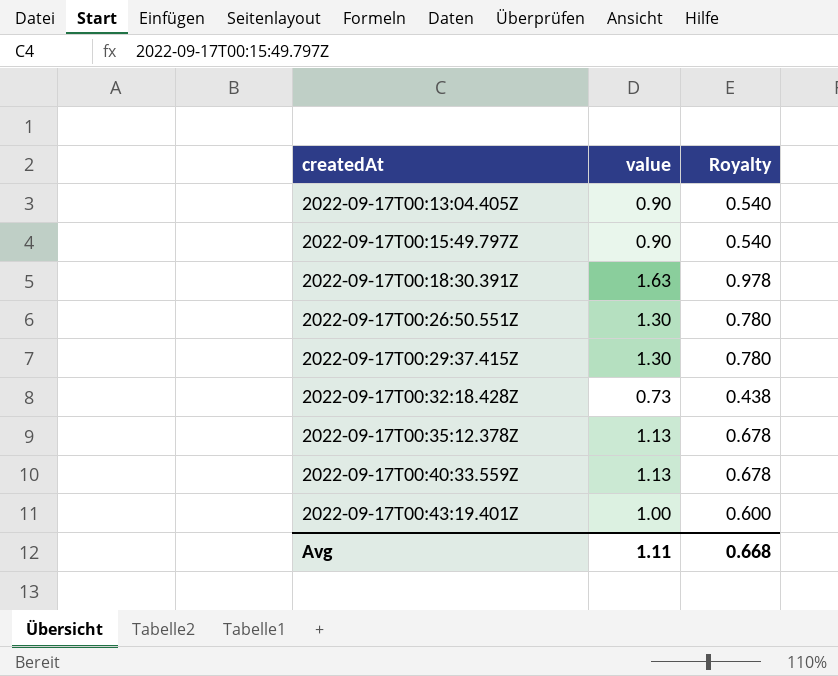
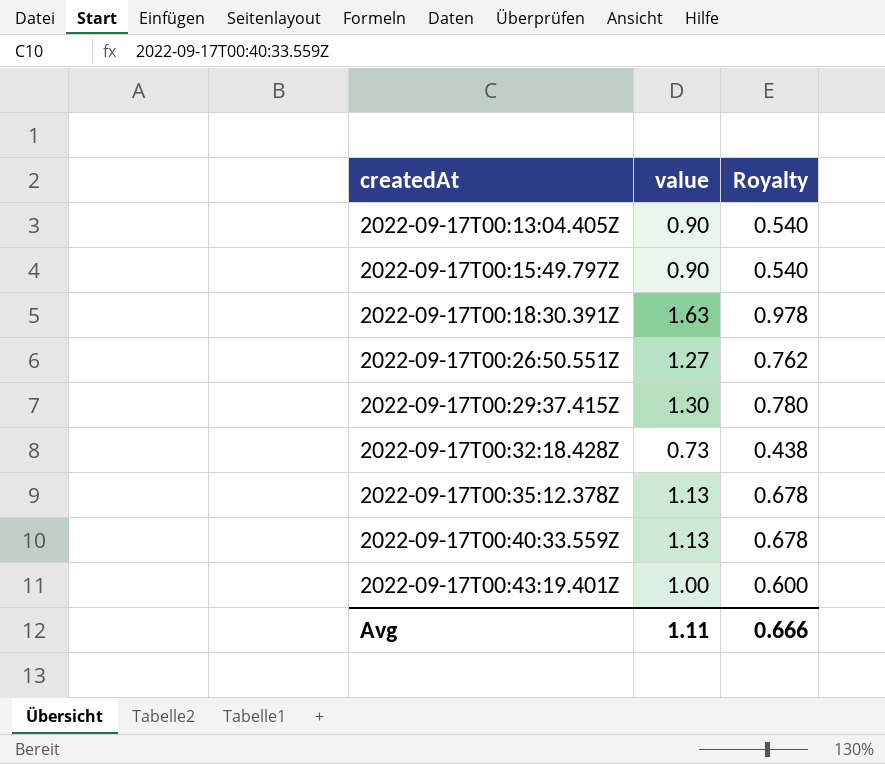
2022-09-17T00:26:50.551Z | value: 1.30 -> 1.27
2022-09-17T00:26:50.551Z | Royalty: 0.780 -> 0.762
Avg | Royalty: 0.668 -> 0.666

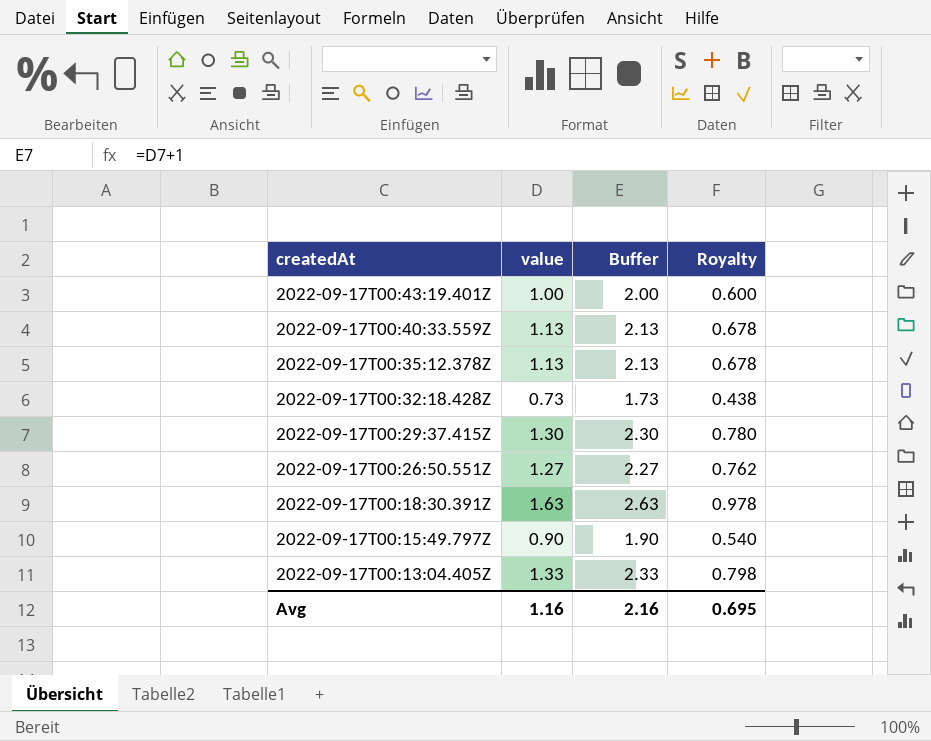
row order: createdAt ascending -> createdAt descending
column Buffer | formula: none -> [value] + 1
2022-09-17T00:13:04.405Z | value: 0.90 -> 1.33
2022-09-17T00:13:04.405Z | Royalty: 0.540 -> 0.798
Avg | value: 1.11 -> 1.16
Avg | Royalty: 0.666 -> 0.695

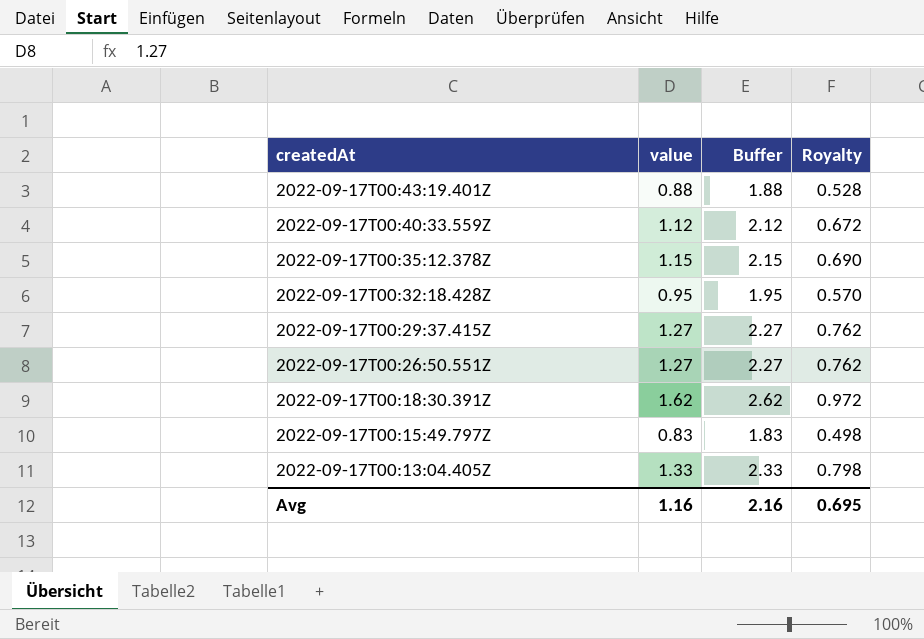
2022-09-17T00:43:19.401Z | value: 1.00 -> 0.88
2022-09-17T00:43:19.401Z | Buffer: 2.00 -> 1.88
2022-09-17T00:43:19.401Z | Royalty: 0.600 -> 0.528
2022-09-17T00:40:33.559Z | value: 1.13 -> 1.12
2022-09-17T00:40:33.559Z | Buffer: 2.13 -> 2.12
2022-09-17T00:40:33.559Z | Royalty: 0.678 -> 0.672
2022-09-17T00:35:12.378Z | value: 1.13 -> 1.15
2022-09-17T00:35:12.378Z | Buffer: 2.13 -> 2.15
2022-09-17T00:35:12.378Z | Royalty: 0.678 -> 0.690
2022-09-17T00:32:18.428Z | value: 0.73 -> 0.95
2022-09-17T00:32:18.428Z | Buffer: 1.73 -> 1.95
2022-09-17T00:32:18.428Z | Royalty: 0.438 -> 0.570
2022-09-17T00:29:37.415Z | value: 1.30 -> 1.27
2022-09-17T00:29:37.415Z | Buffer: 2.30 -> 2.27
2022-09-17T00:29:37.415Z | Royalty: 0.780 -> 0.762
2022-09-17T00:18:30.391Z | value: 1.63 -> 1.62
2022-09-17T00:18:30.391Z | Buffer: 2.63 -> 2.62
2022-09-17T00:18:30.391Z | Royalty: 0.978 -> 0.972
2022-09-17T00:15:49.797Z | value: 0.90 -> 0.83
2022-09-17T00:15:49.797Z | Buffer: 1.90 -> 1.83
2022-09-17T00:15:49.797Z | Royalty: 0.540 -> 0.498

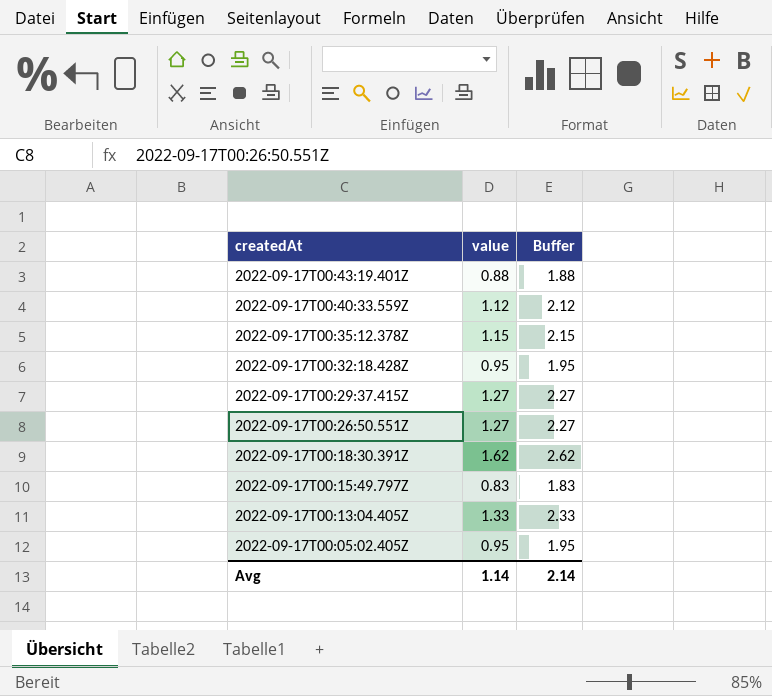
column Royalty | formula: [value] * 0.6 -> none
row 2022-09-17T00:05:02.405Z: none -> 0.95 | 1.95
Avg | value: 1.16 -> 1.14
Avg | Buffer: 2.16 -> 2.14

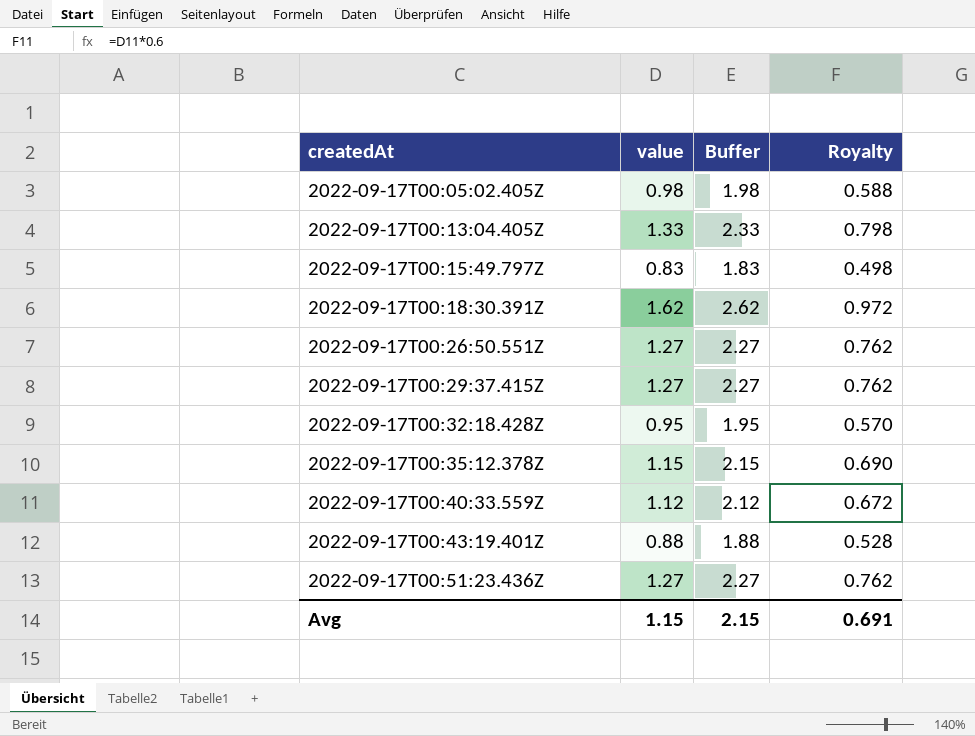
row order: createdAt descending -> createdAt ascending
column Royalty | formula: none -> [value] * 0.6
2022-09-17T00:05:02.405Z | value: 0.95 -> 0.98
2022-09-17T00:05:02.405Z | Buffer: 1.95 -> 1.98
row 2022-09-17T00:51:23.436Z: none -> 1.27 | 2.27 | 0.762
Avg | value: 1.14 -> 1.15
Avg | Buffer: 2.14 -> 2.15

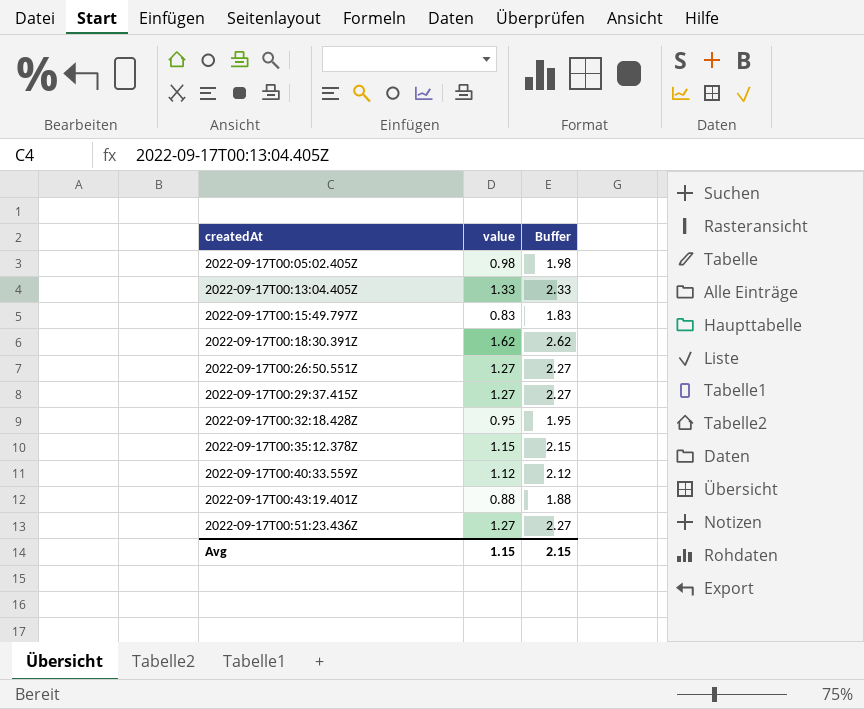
column Royalty | formula: [value] * 0.6 -> none

